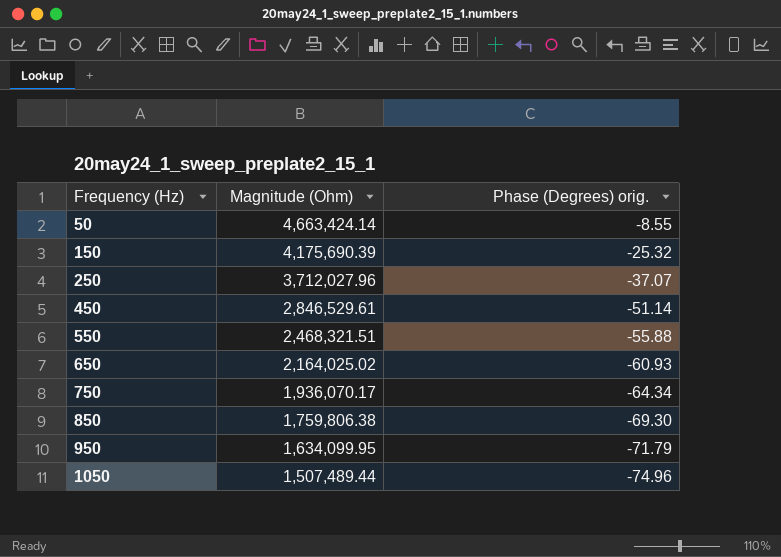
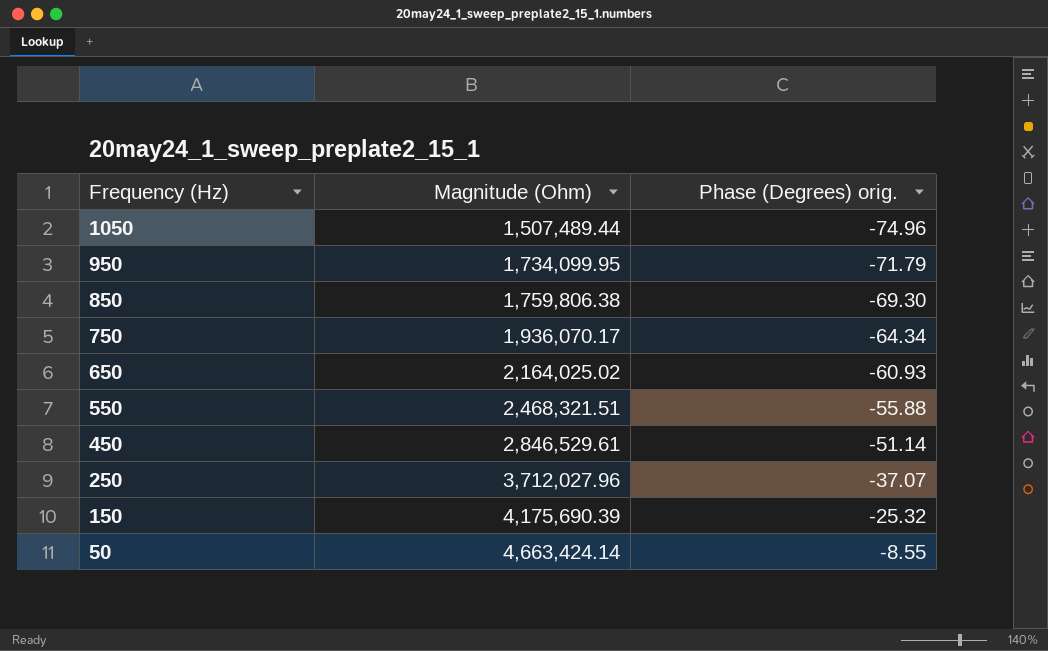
row order: Frequency (Hz) ascending -> Frequency (Hz) descending
950 | Magnitude (Ohm): 1,634,099.95 -> 1,734,099.95

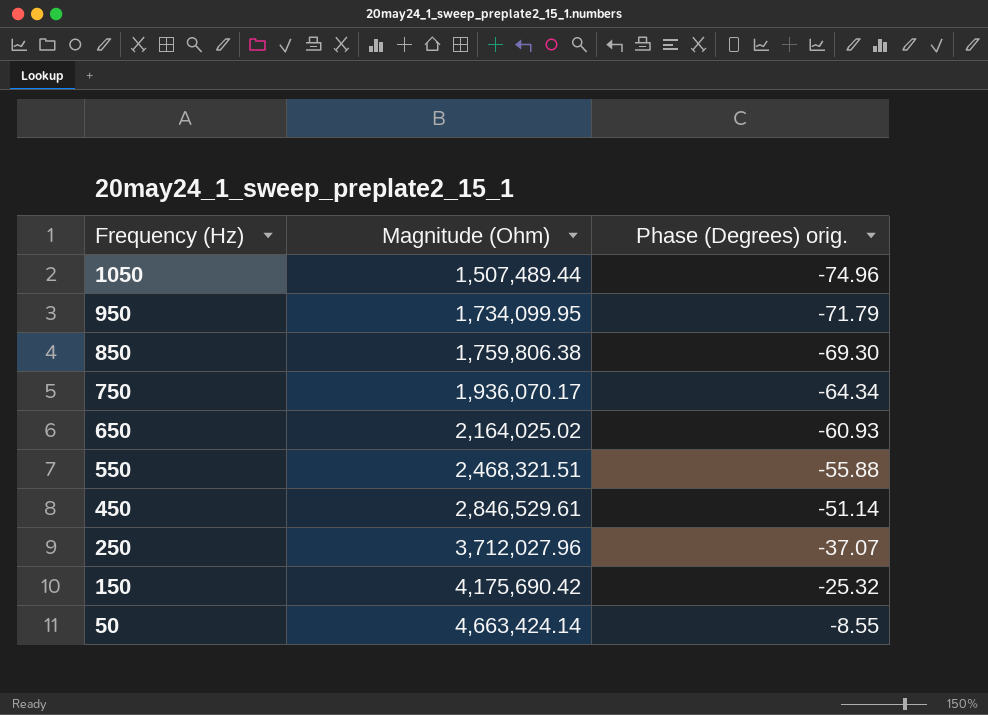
150 | Magnitude (Ohm): 4,175,690.39 -> 4,175,690.42

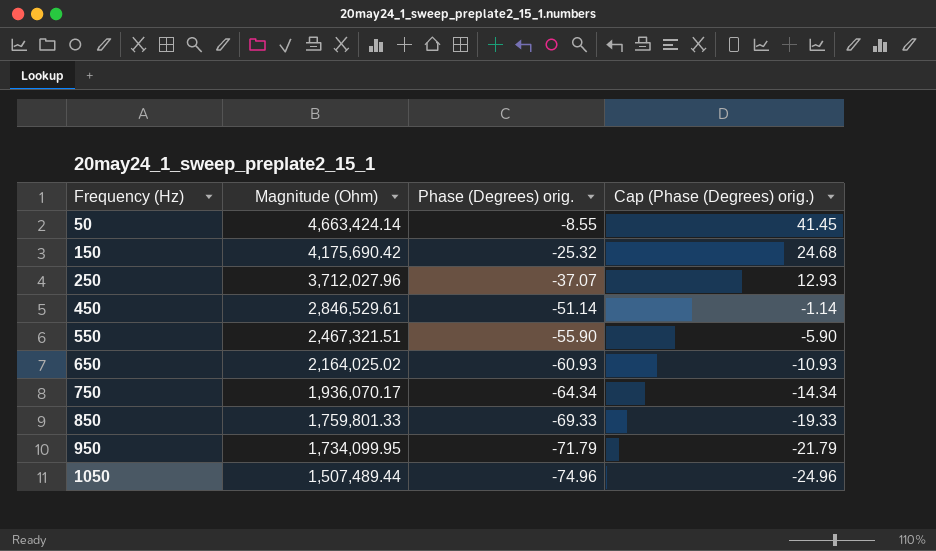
row order: Frequency (Hz) descending -> Frequency (Hz) ascending
column Cap (Phase (Degrees) orig.) | formula: none -> [Phase (Degrees) orig.] + 50
550 | Magnitude (Ohm): 2,468,321.51 -> 2,467,321.51
550 | Phase (Degrees) orig.: -55.88 -> -55.90
850 | Magnitude (Ohm): 1,759,806.38 -> 1,759,801.33
850 | Phase (Degrees) orig.: -69.30 -> -69.33

